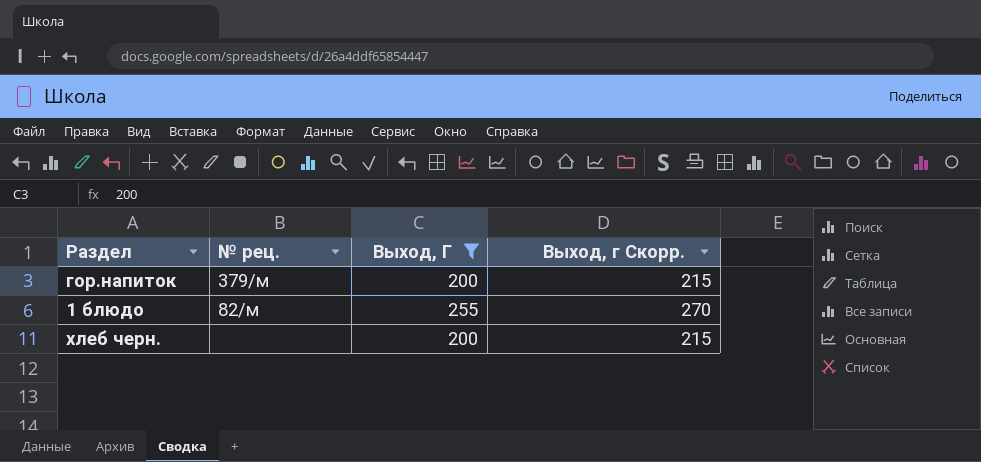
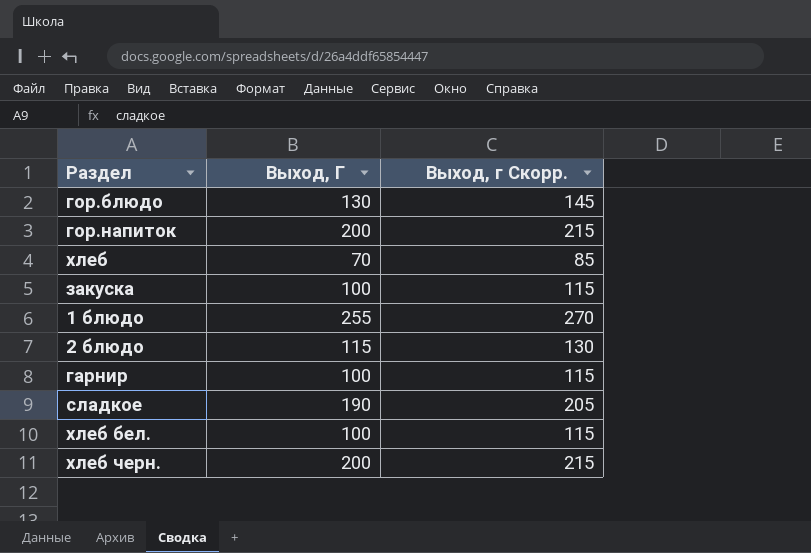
filter: Выход, Г >= 200 -> none
column № рец. | position: 2 -> none

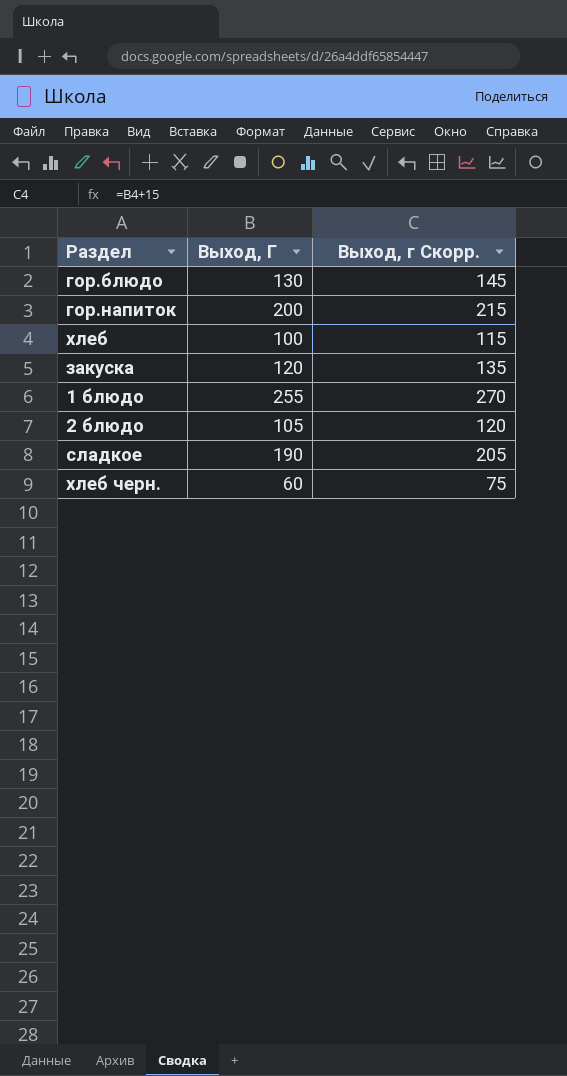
row гарнир: 100 | 115 -> none
row хлеб бел.: 100 | 115 -> none
хлеб | Выход, Г: 70 -> 100
хлеб | Выход, г Скорр.: 85 -> 115
закуска | Выход, Г: 100 -> 120
закуска | Выход, г Скорр.: 115 -> 135
2 блюдо | Выход, Г: 115 -> 105
2 блюдо | Выход, г Скорр.: 130 -> 120
хлеб черн. | Выход, Г: 200 -> 60
хлеб черн. | Выход, г Скорр.: 215 -> 75

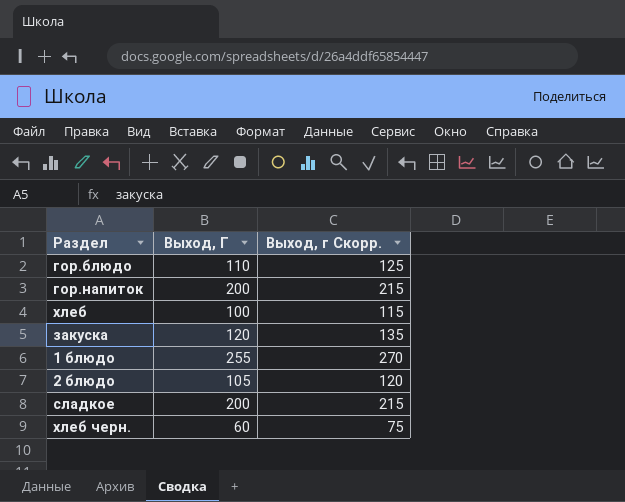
гор.блюдо | Выход, Г: 130 -> 110
гор.блюдо | Выход, г Скорр.: 145 -> 125
сладкое | Выход, Г: 190 -> 200
сладкое | Выход, г Скорр.: 205 -> 215

